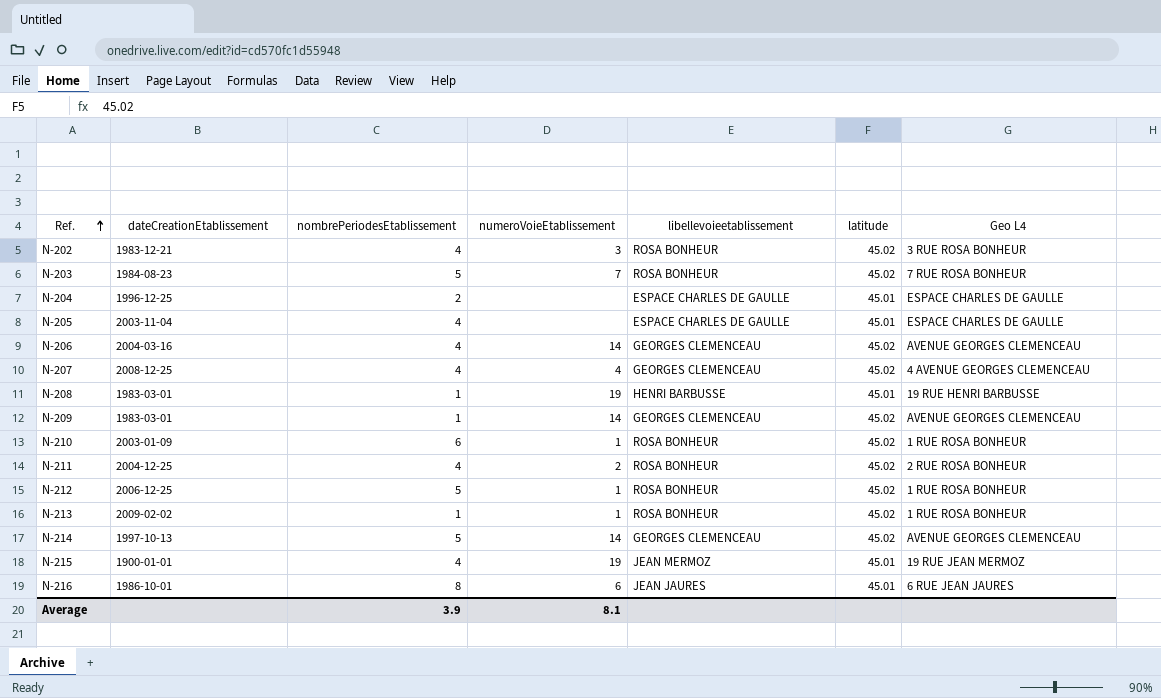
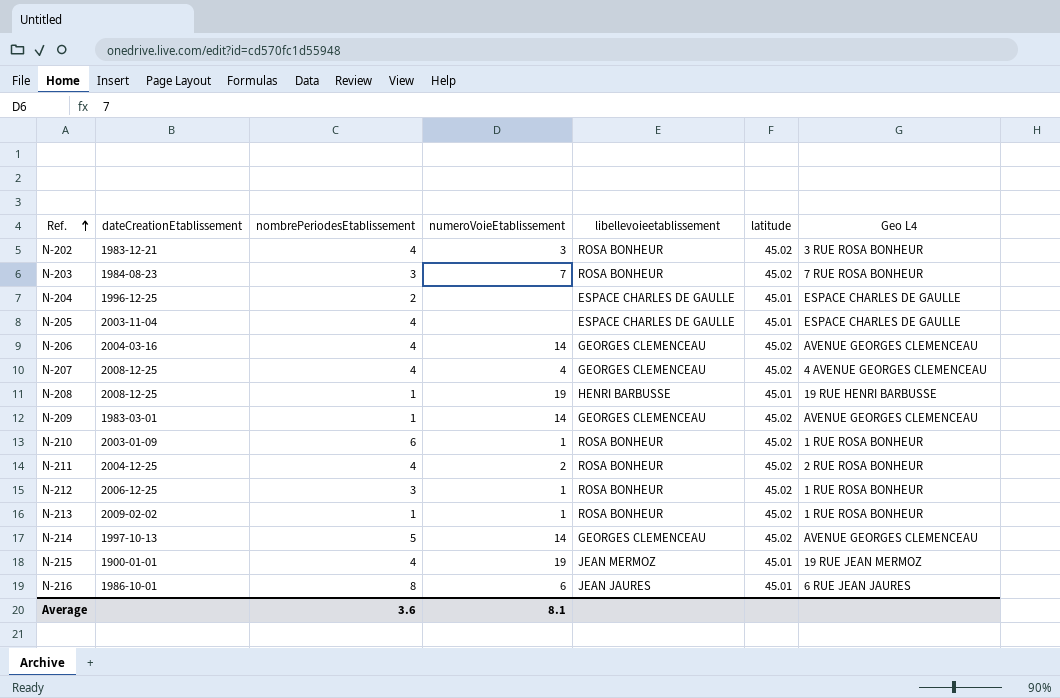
N-203 | nombrePeriodesEtablissement: 5 -> 3
N-208 | dateCreationEtablissement: 1983-03-01 -> 2008-12-25
N-212 | nombrePeriodesEtablissement: 5 -> 3
Average | nombrePeriodesEtablissement: 3.9 -> 3.6

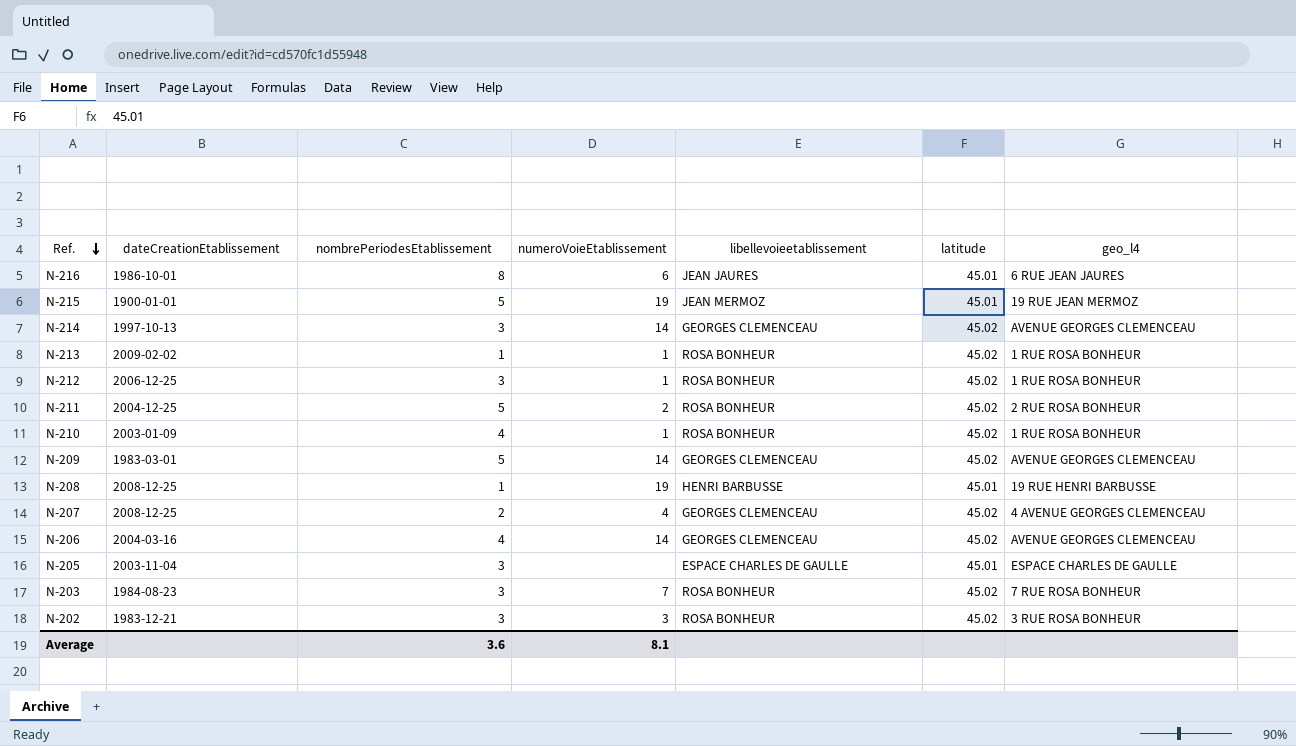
row order: Ref. ascending -> Ref. descending
column name: Geo L4 -> geo_l4
row N-204: 1996-12-25 | 2 | none | ESPACE CHARLES DE GAULLE | 45.01 | ESPACE CHARLES DE GAULLE -> none
N-215 | nombrePeriodesEtablissement: 4 -> 5
N-214 | nombrePeriodesEtablissement: 5 -> 3
N-211 | nombrePeriodesEtablissement: 4 -> 5
N-210 | nombrePeriodesEtablissement: 6 -> 4
N-209 | nombrePeriodesEtablissement: 1 -> 5
N-207 | nombrePeriodesEtablissement: 4 -> 2
N-205 | nombrePeriodesEtablissement: 4 -> 3
N-202 | nombrePeriodesEtablissement: 4 -> 3

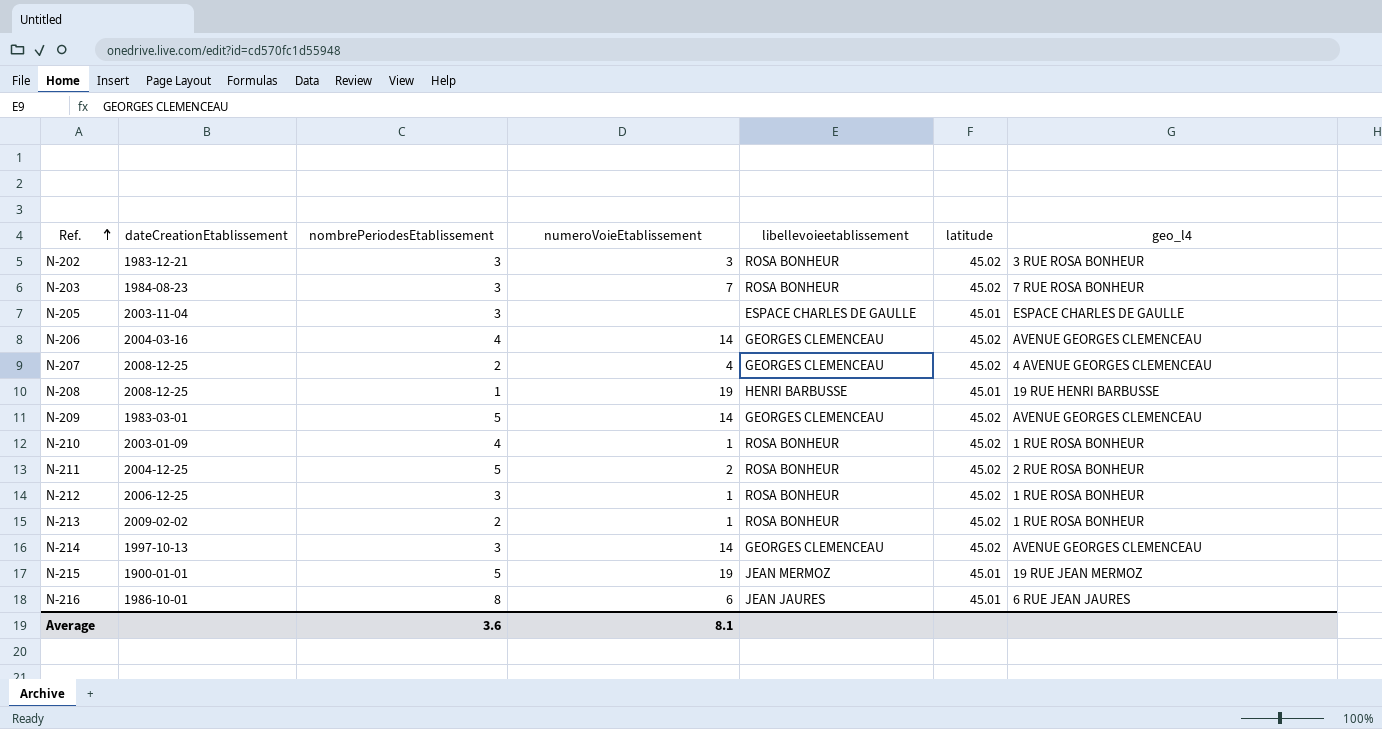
row order: Ref. descending -> Ref. ascending
N-213 | nombrePeriodesEtablissement: 1 -> 2

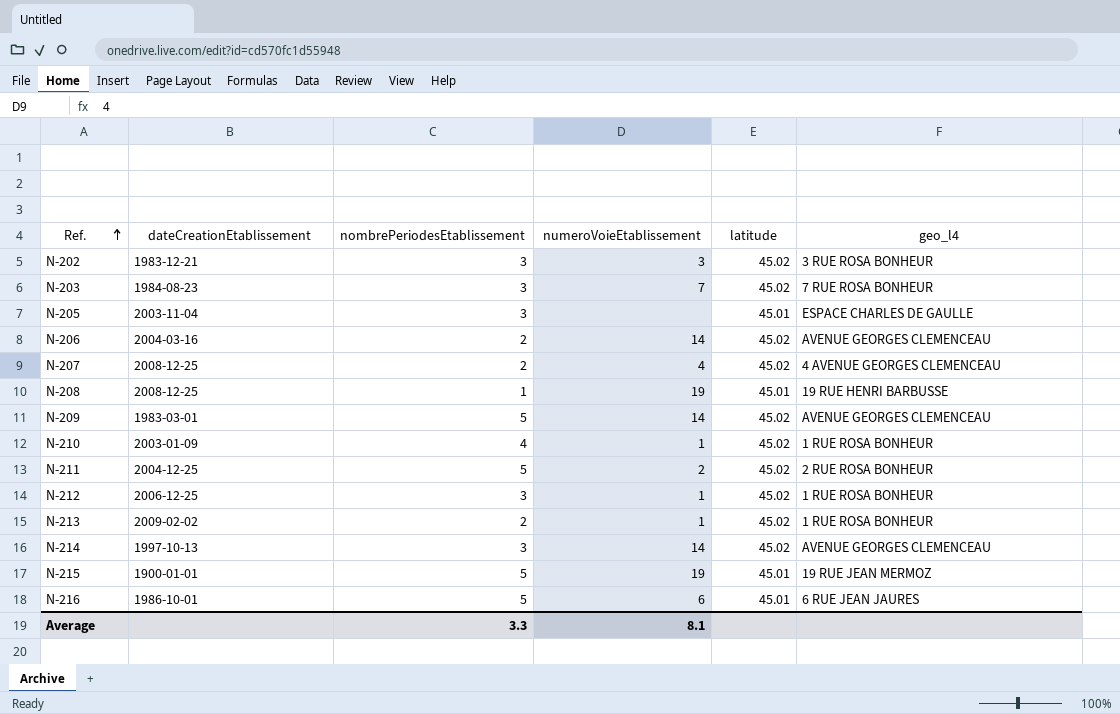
column libellevoieetablissement | position: 5 -> none
N-206 | nombrePeriodesEtablissement: 4 -> 2
N-216 | nombrePeriodesEtablissement: 8 -> 5
Average | nombrePeriodesEtablissement: 3.6 -> 3.3

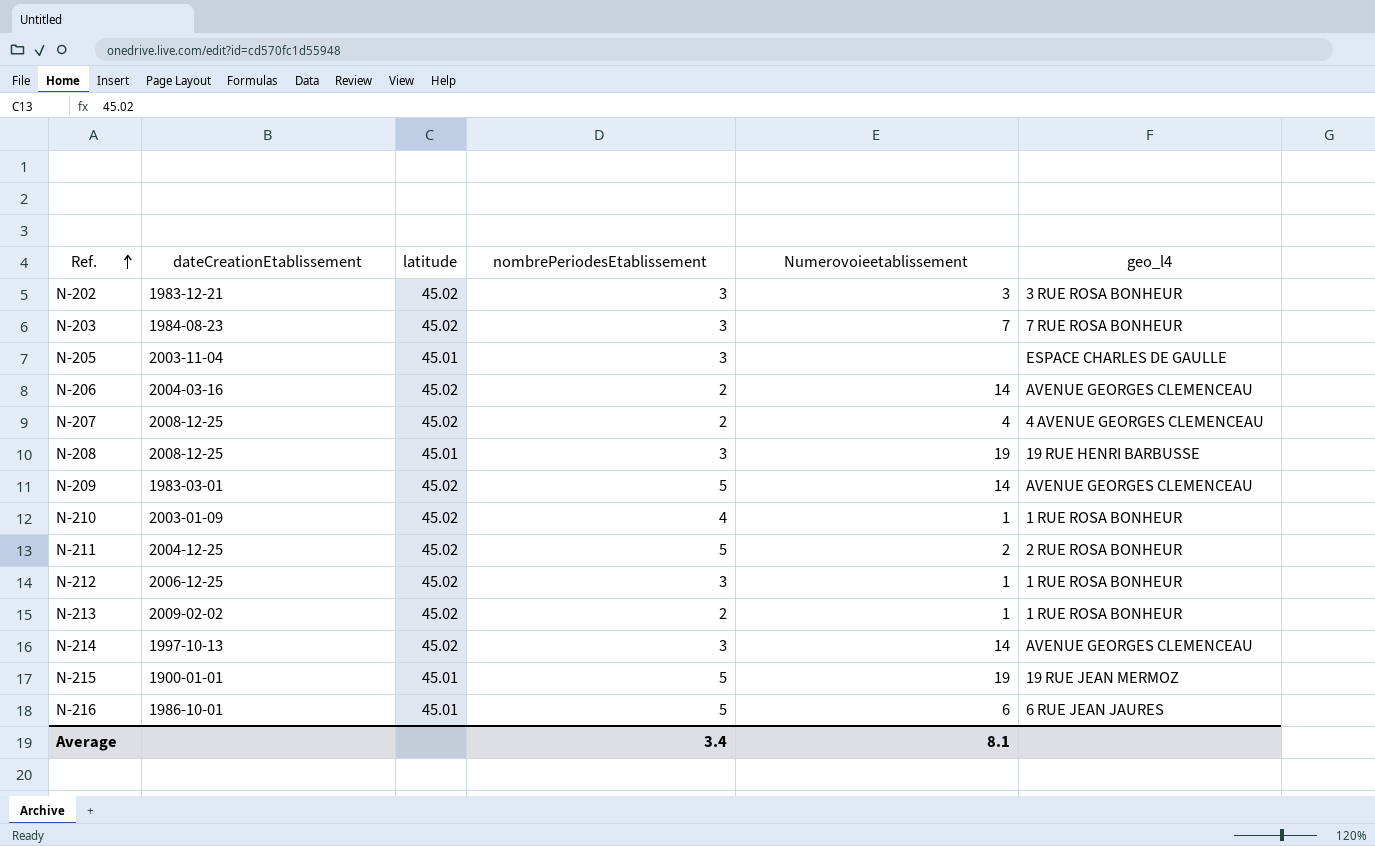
column latitude | position: 5 -> 3
column name: numeroVoieEtablissement -> Numerovoieetablissement
N-208 | nombrePeriodesEtablissement: 1 -> 3
Average | nombrePeriodesEtablissement: 3.3 -> 3.4

